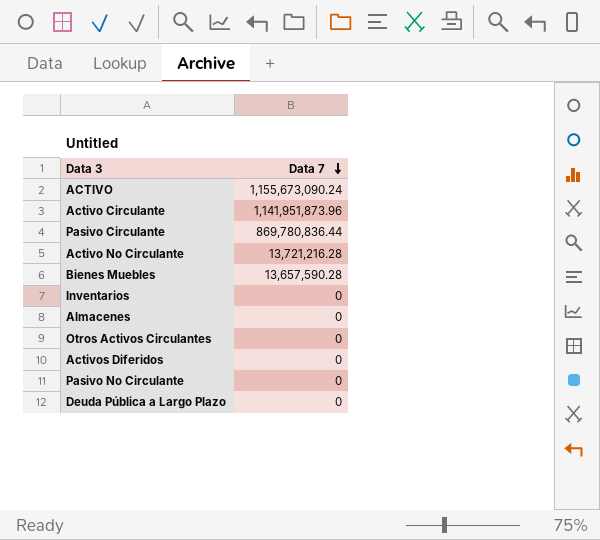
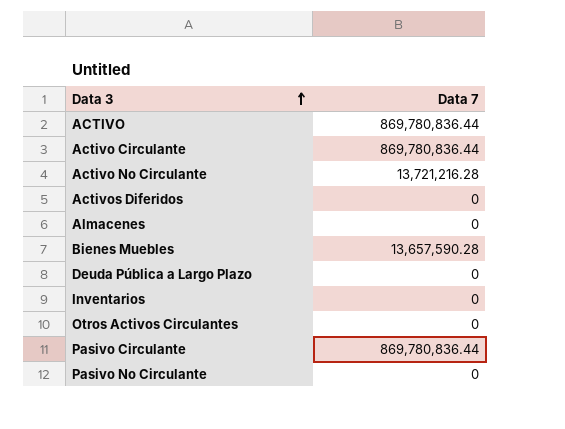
row order: Data 7 descending -> Data 3 ascending
ACTIVO | Data 7: 1,155,673,090.24 -> 869,780,836.44
Activo Circulante | Data 7: 1,141,951,873.96 -> 869,780,836.44

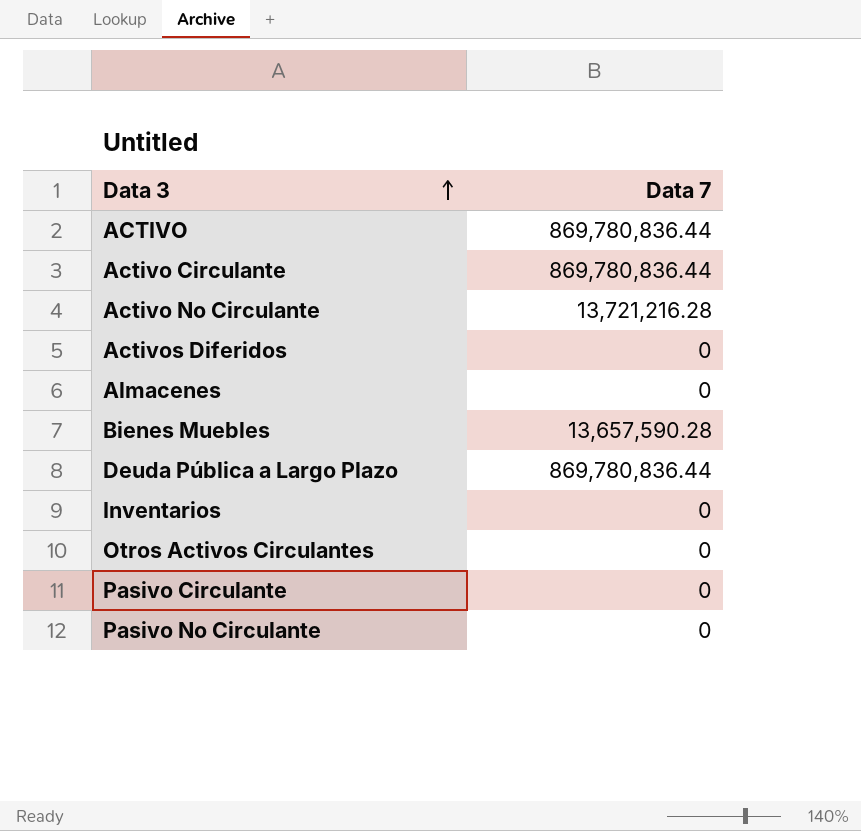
Deuda Pública a Largo Plazo | Data 7: 0 -> 869,780,836.44
Pasivo Circulante | Data 7: 869,780,836.44 -> 0

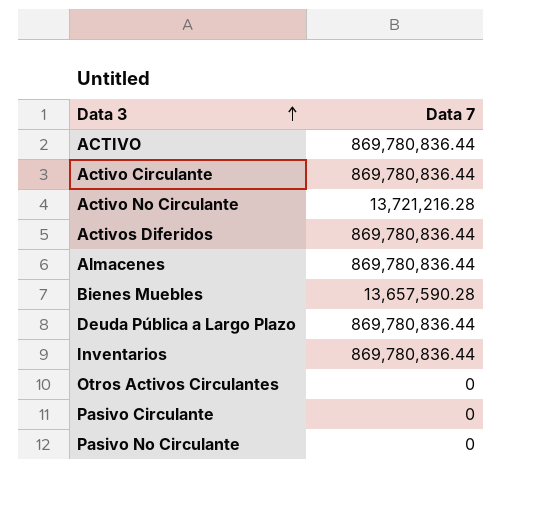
Activos Diferidos | Data 7: 0 -> 869,780,836.44
Almacenes | Data 7: 0 -> 869,780,836.44
Inventarios | Data 7: 0 -> 869,780,836.44

